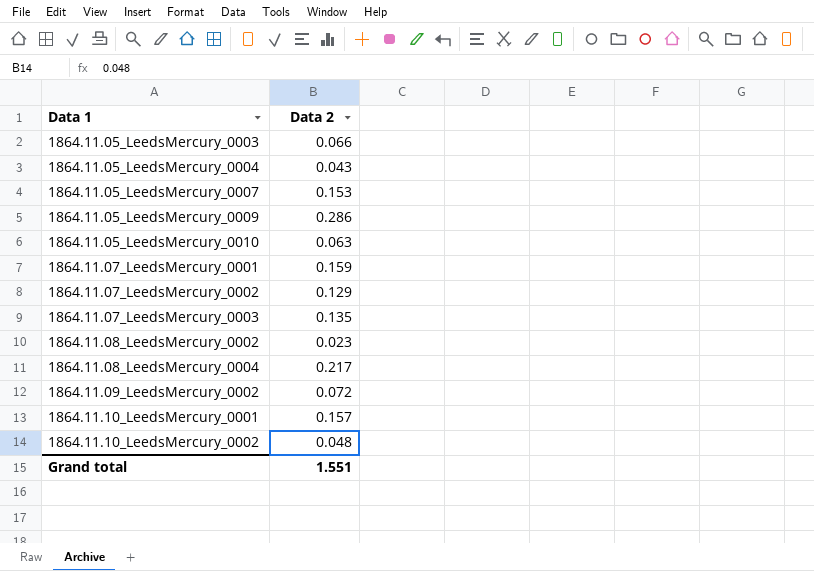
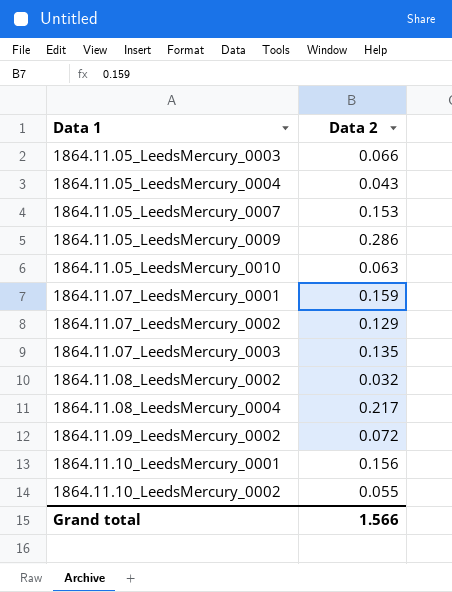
1864.11.08_LeedsMercury_0002 | Data 2: 0.023 -> 0.032
1864.11.10_LeedsMercury_0001 | Data 2: 0.157 -> 0.156
1864.11.10_LeedsMercury_0002 | Data 2: 0.048 -> 0.055
Grand total | Data 2: 1.551 -> 1.566

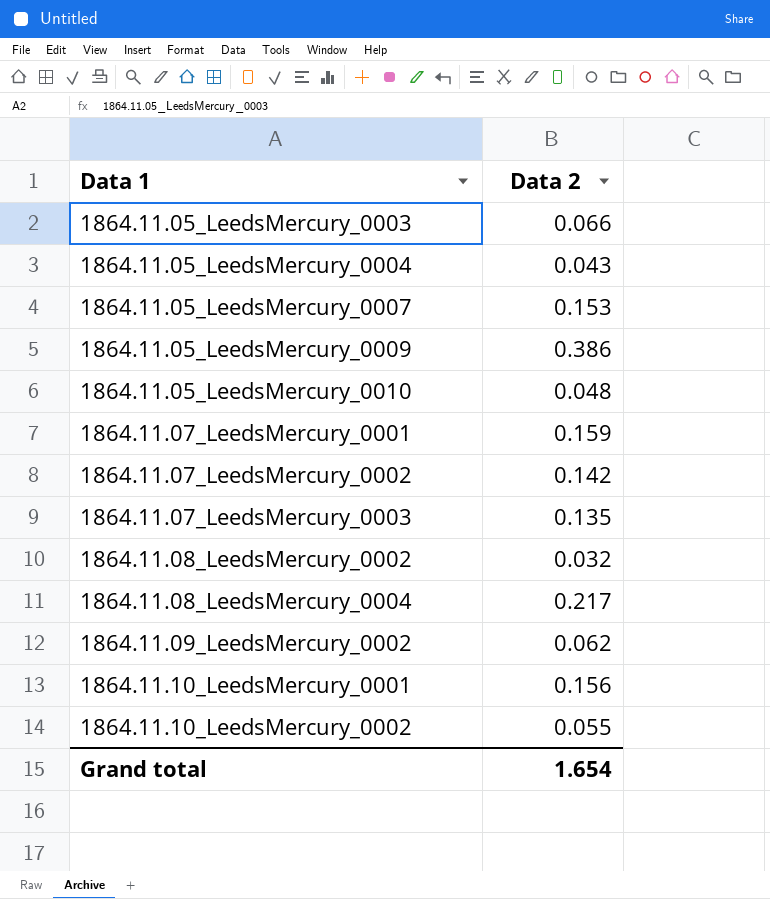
1864.11.05_LeedsMercury_0009 | Data 2: 0.286 -> 0.386
1864.11.05_LeedsMercury_0010 | Data 2: 0.063 -> 0.048
1864.11.07_LeedsMercury_0002 | Data 2: 0.129 -> 0.142
1864.11.09_LeedsMercury_0002 | Data 2: 0.072 -> 0.062
Grand total | Data 2: 1.566 -> 1.654

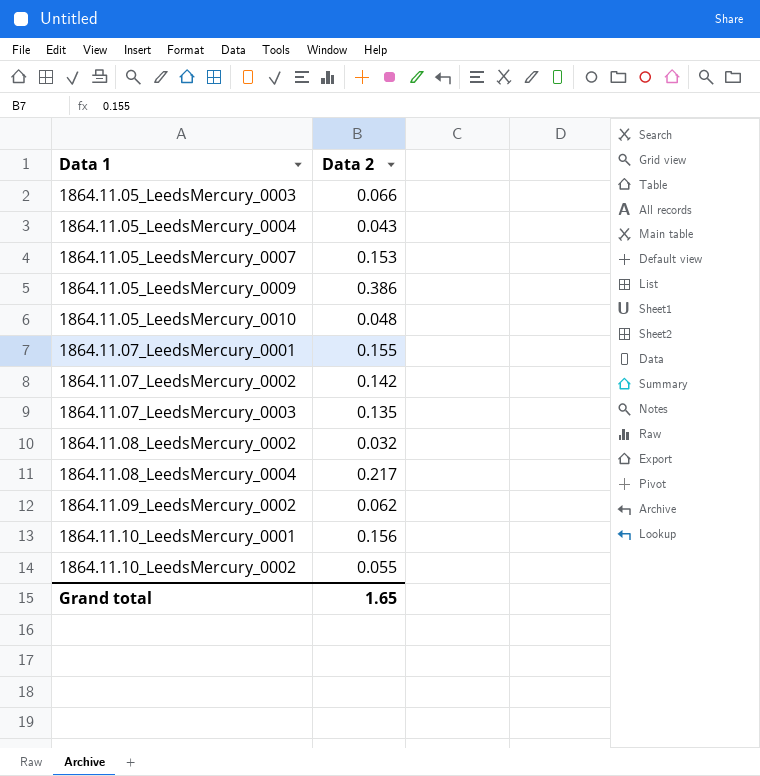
1864.11.07_LeedsMercury_0001 | Data 2: 0.159 -> 0.155
Grand total | Data 2: 1.654 -> 1.65

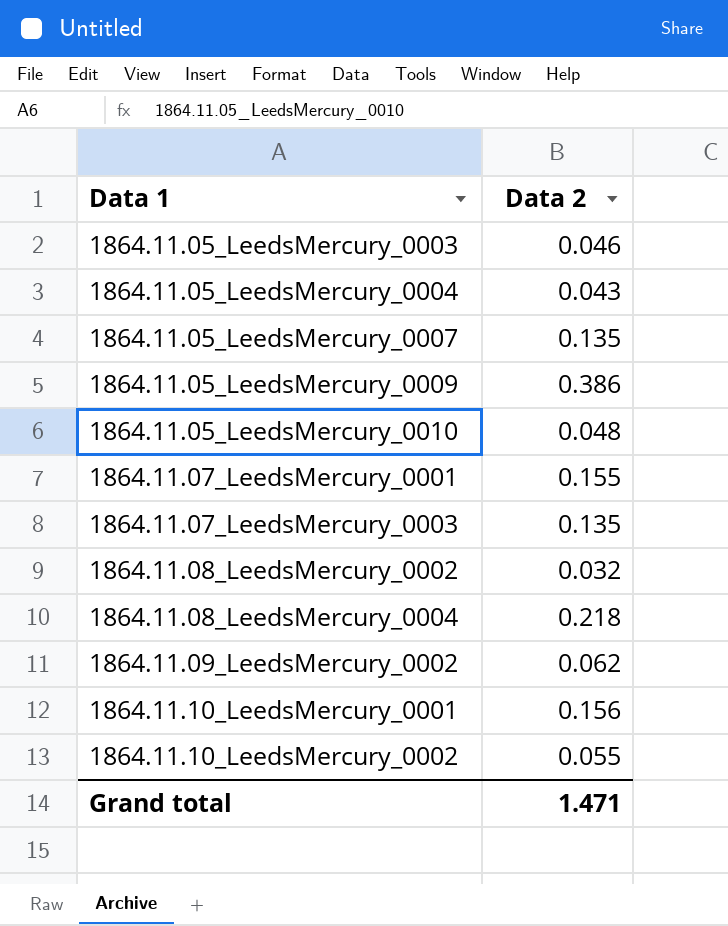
row 1864.11.07_LeedsMercury_0002: 0.142 -> none
1864.11.05_LeedsMercury_0003 | Data 2: 0.066 -> 0.046
1864.11.05_LeedsMercury_0007 | Data 2: 0.153 -> 0.135
1864.11.08_LeedsMercury_0004 | Data 2: 0.217 -> 0.218
Grand total | Data 2: 1.65 -> 1.471

